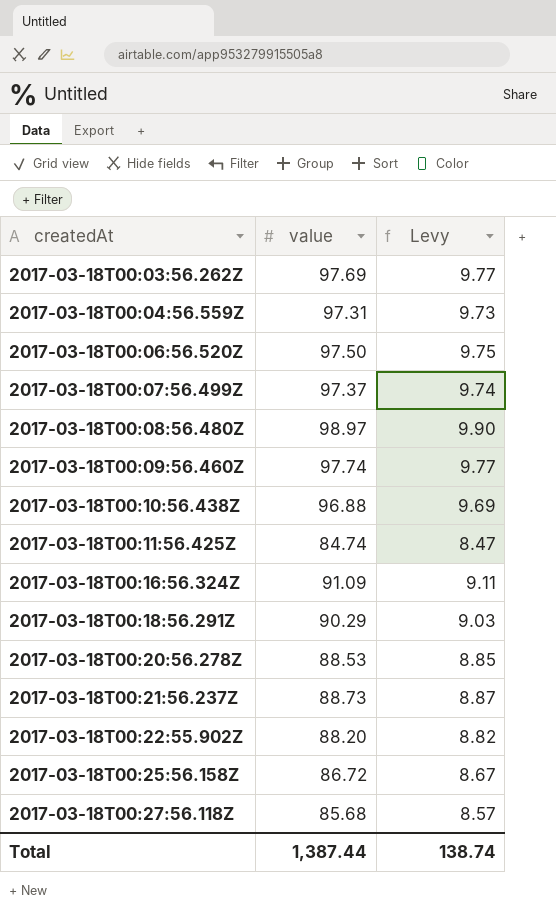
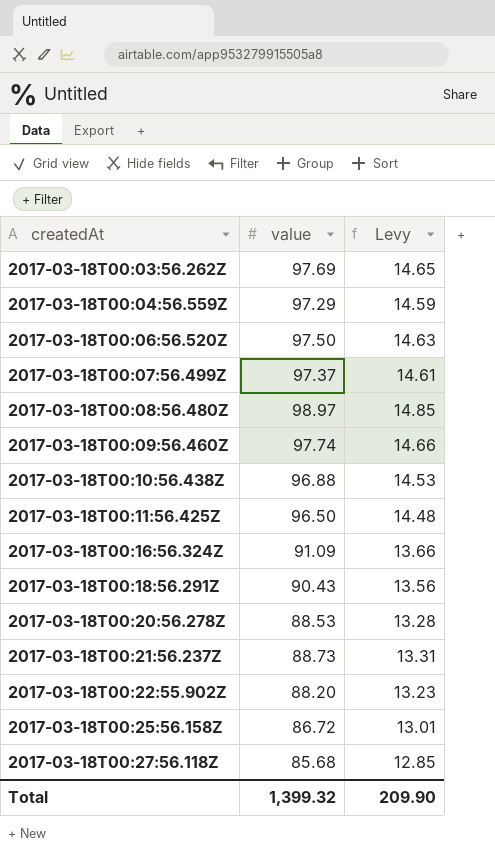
column Levy | formula: [value] * 0.1 -> [value] * 0.15
2017-03-18T00:04:56.559Z | value: 97.31 -> 97.29
2017-03-18T00:11:56.425Z | value: 84.74 -> 96.50
2017-03-18T00:18:56.291Z | value: 90.29 -> 90.43
Total | value: 1,387.44 -> 1,399.32
Total | Levy: 138.74 -> 209.90

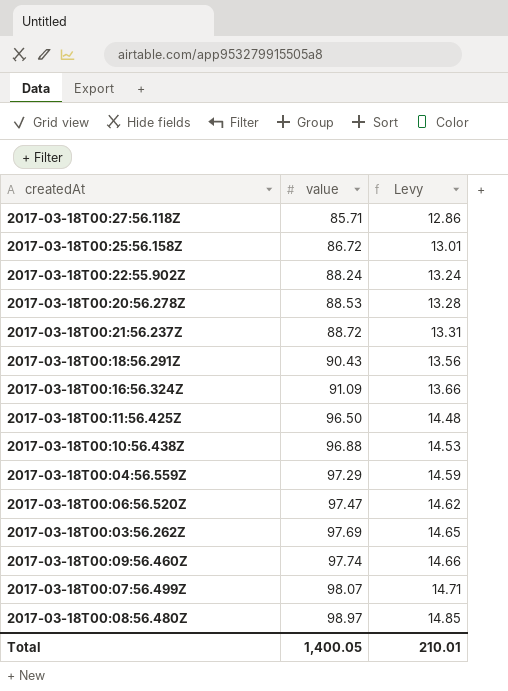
row order: createdAt ascending -> value ascending
2017-03-18T00:27:56.118Z | value: 85.68 -> 85.71
2017-03-18T00:27:56.118Z | Levy: 12.85 -> 12.86
2017-03-18T00:22:55.902Z | value: 88.20 -> 88.24
2017-03-18T00:22:55.902Z | Levy: 13.23 -> 13.24
2017-03-18T00:21:56.237Z | value: 88.73 -> 88.72
2017-03-18T00:06:56.520Z | value: 97.50 -> 97.47
2017-03-18T00:06:56.520Z | Levy: 14.63 -> 14.62
2017-03-18T00:07:56.499Z | value: 97.37 -> 98.07
2017-03-18T00:07:56.499Z | Levy: 14.61 -> 14.71
Total | value: 1,399.32 -> 1,400.05
Total | Levy: 209.90 -> 210.01

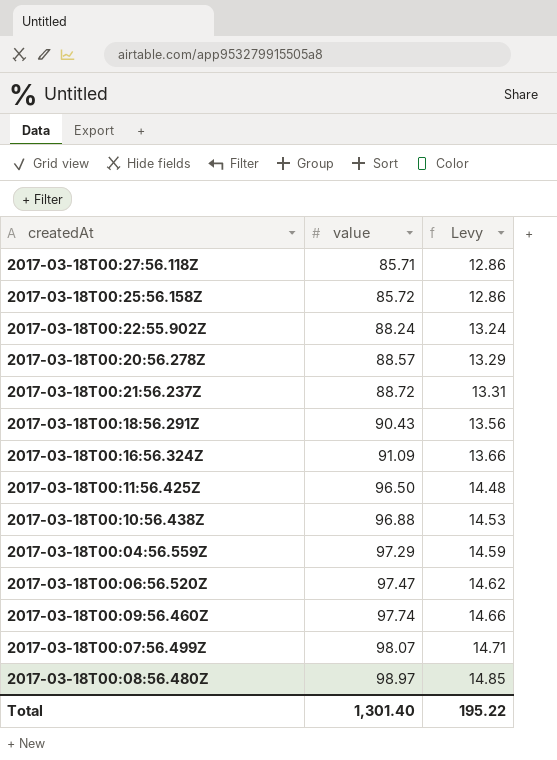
row 2017-03-18T00:03:56.262Z: 97.69 | 14.65 -> none
2017-03-18T00:25:56.158Z | value: 86.72 -> 85.72
2017-03-18T00:25:56.158Z | Levy: 13.01 -> 12.86
2017-03-18T00:20:56.278Z | value: 88.53 -> 88.57
2017-03-18T00:20:56.278Z | Levy: 13.28 -> 13.29
Total | value: 1,400.05 -> 1,301.40
Total | Levy: 210.01 -> 195.22

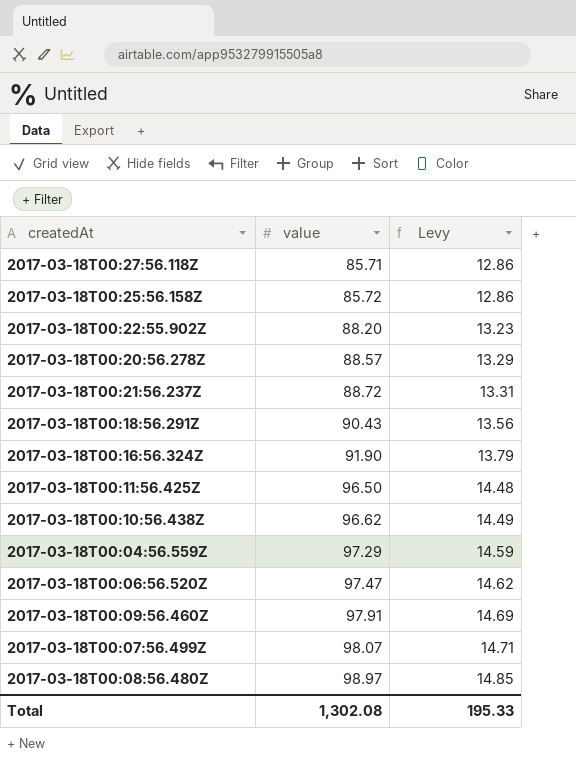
2017-03-18T00:22:55.902Z | value: 88.24 -> 88.20
2017-03-18T00:22:55.902Z | Levy: 13.24 -> 13.23
2017-03-18T00:16:56.324Z | value: 91.09 -> 91.90
2017-03-18T00:16:56.324Z | Levy: 13.66 -> 13.79
2017-03-18T00:10:56.438Z | value: 96.88 -> 96.62
2017-03-18T00:10:56.438Z | Levy: 14.53 -> 14.49
2017-03-18T00:09:56.460Z | value: 97.74 -> 97.91
2017-03-18T00:09:56.460Z | Levy: 14.66 -> 14.69
Total | value: 1,301.40 -> 1,302.08
Total | Levy: 195.22 -> 195.33

